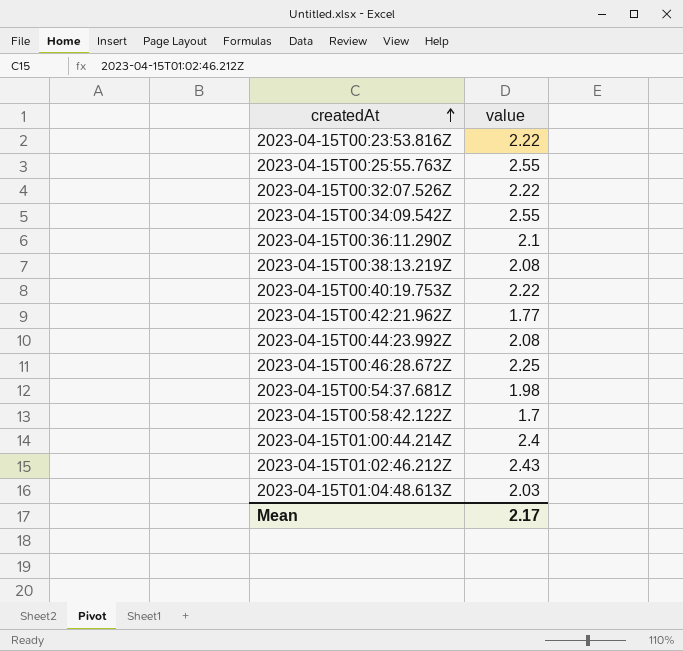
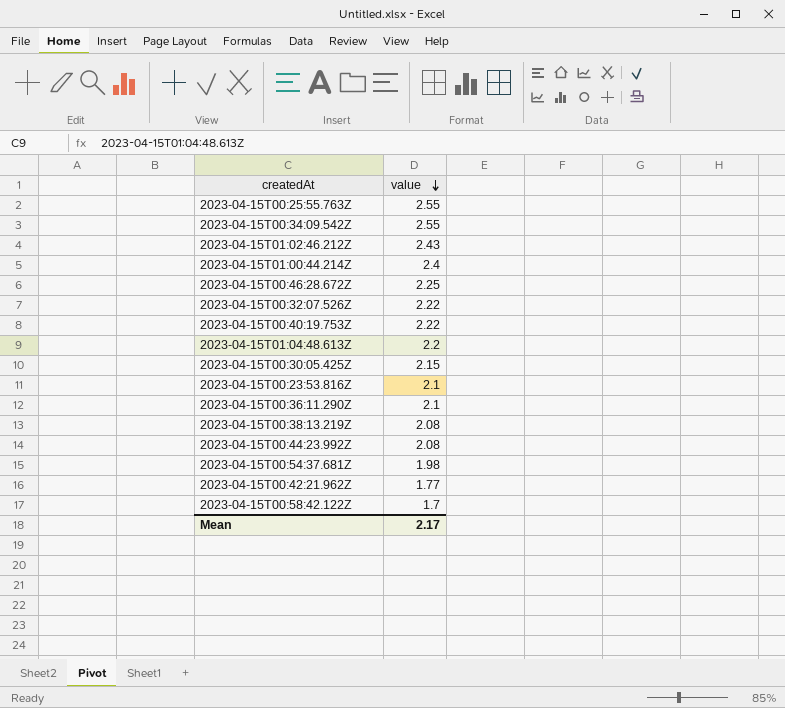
row order: createdAt ascending -> value descending
2023-04-15T01:04:48.613Z | value: 2.03 -> 2.2
row 2023-04-15T00:30:05.425Z: none -> 2.15
2023-04-15T00:23:53.816Z | value: 2.22 -> 2.1

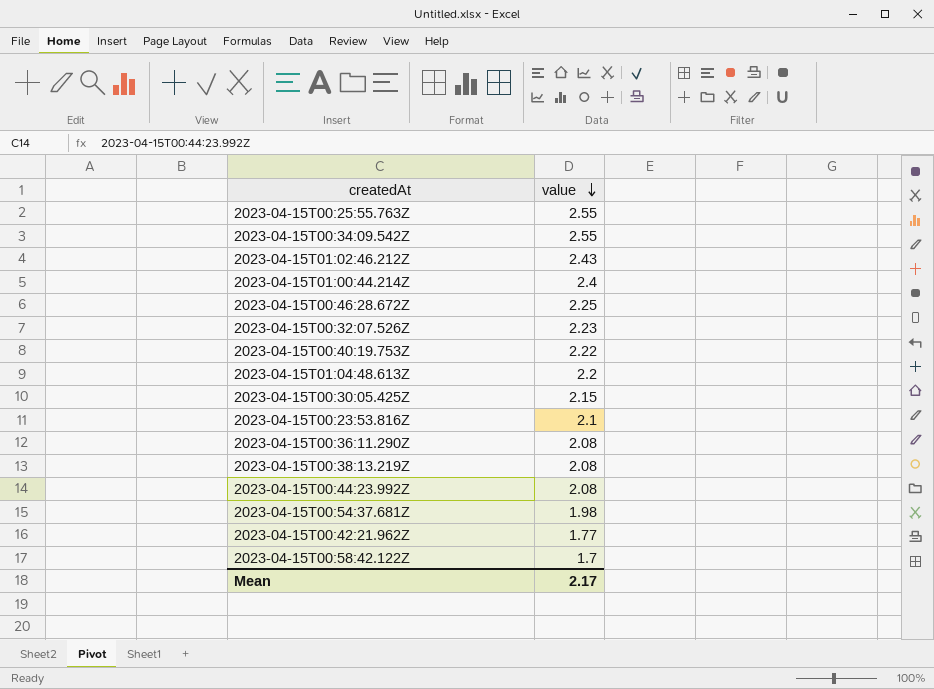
2023-04-15T00:32:07.526Z | value: 2.22 -> 2.23
2023-04-15T00:36:11.290Z | value: 2.1 -> 2.08

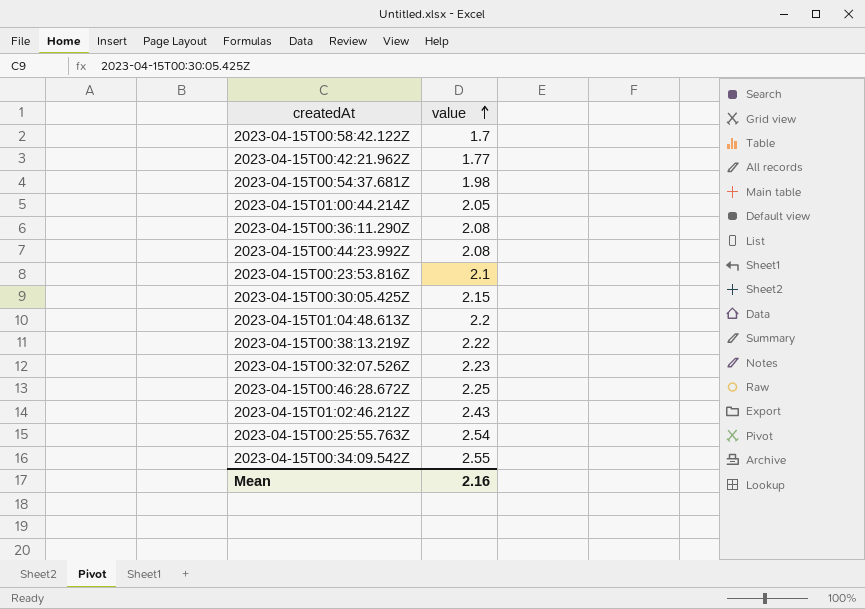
row order: value descending -> value ascending
row 2023-04-15T00:40:19.753Z: 2.22 -> none
2023-04-15T01:00:44.214Z | value: 2.4 -> 2.05
2023-04-15T00:38:13.219Z | value: 2.08 -> 2.22
2023-04-15T00:25:55.763Z | value: 2.55 -> 2.54
Mean | value: 2.17 -> 2.16

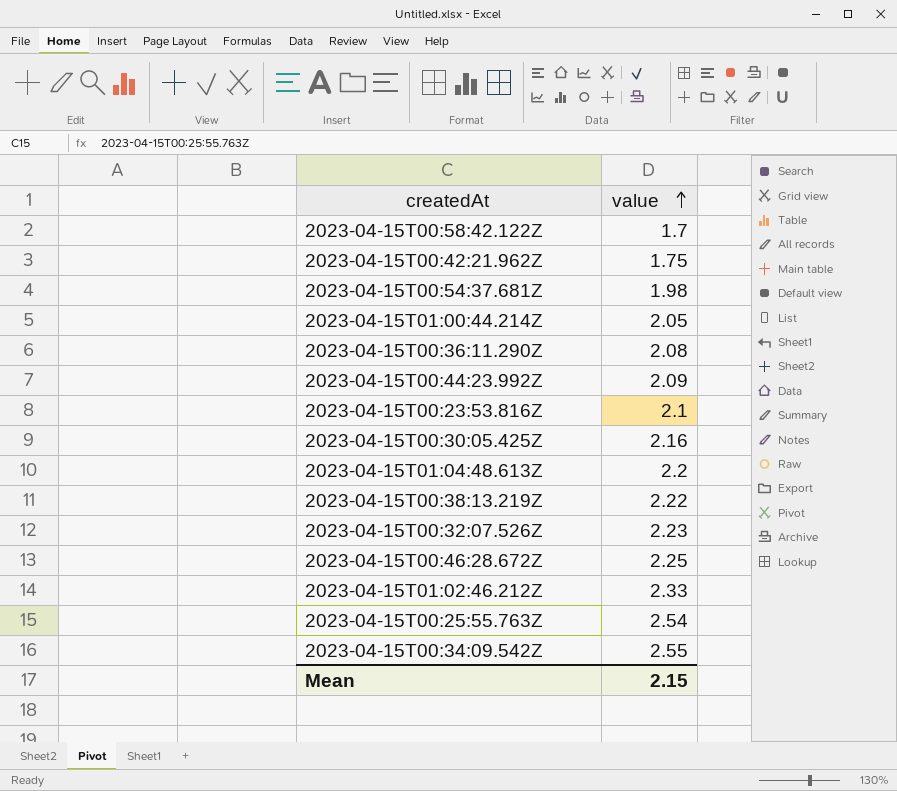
2023-04-15T00:42:21.962Z | value: 1.77 -> 1.75
2023-04-15T00:44:23.992Z | value: 2.08 -> 2.09
2023-04-15T00:30:05.425Z | value: 2.15 -> 2.16
2023-04-15T01:02:46.212Z | value: 2.43 -> 2.33
Mean | value: 2.16 -> 2.15

